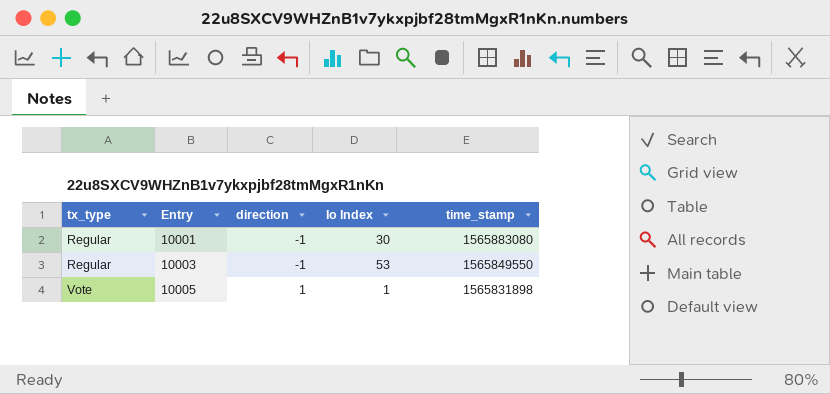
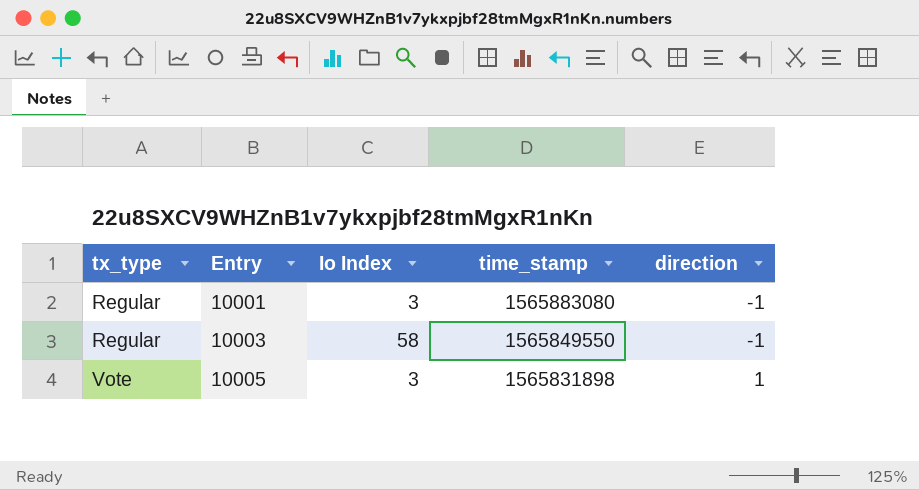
column direction | position: 3 -> 5
10001 | Io Index: 30 -> 3
10003 | Io Index: 53 -> 58
10005 | Io Index: 1 -> 3

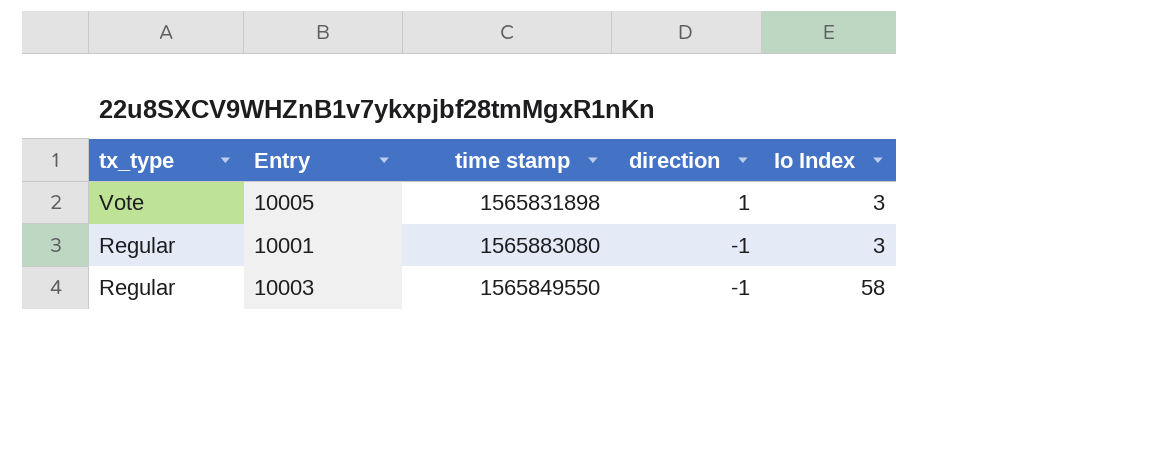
row order: tx_type ascending -> tx_type descending
column name: time_stamp -> time stamp
column Io Index | position: 3 -> 5

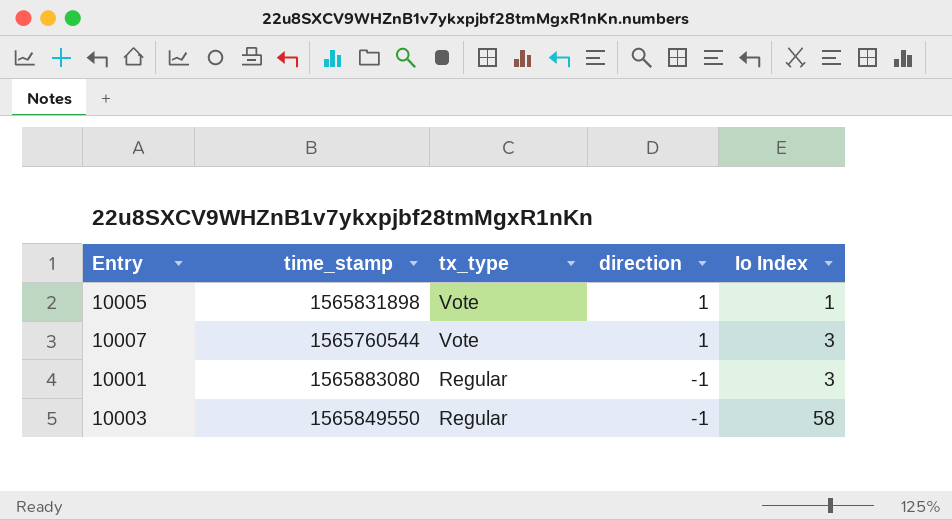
column name: time stamp -> time_stamp
column tx_type | position: 1 -> 3
10005 | Io Index: 3 -> 1
row 10007: none -> 1565760544 | Vote | 1 | 3

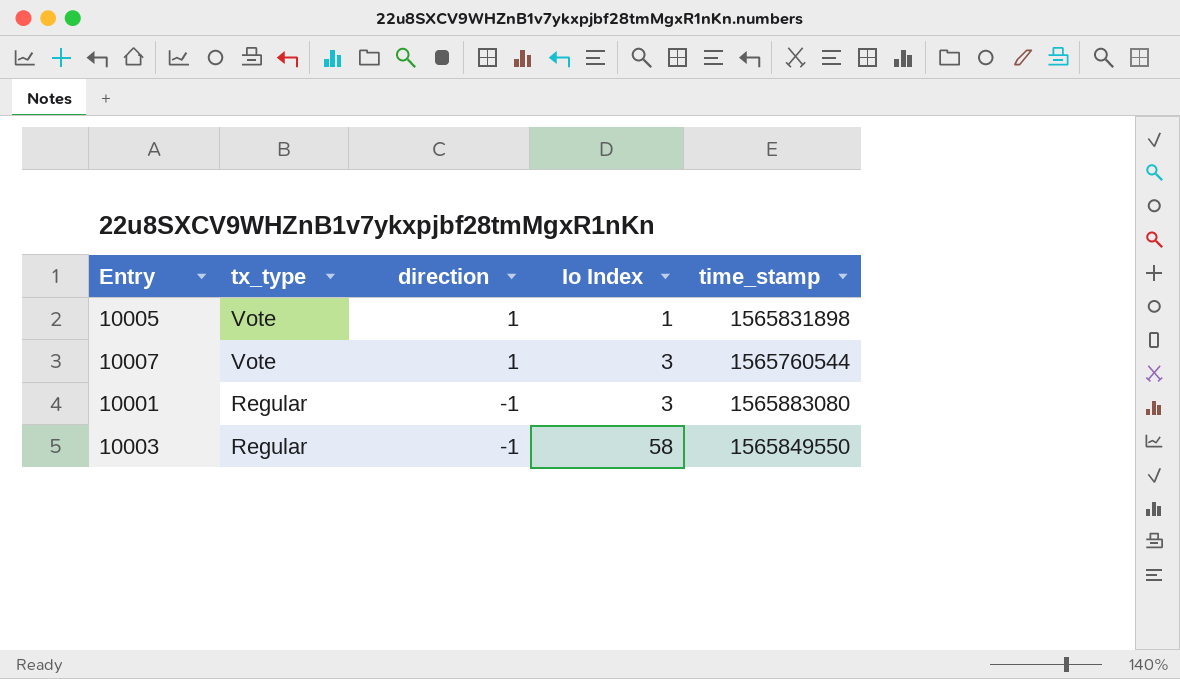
column time_stamp | position: 2 -> 5

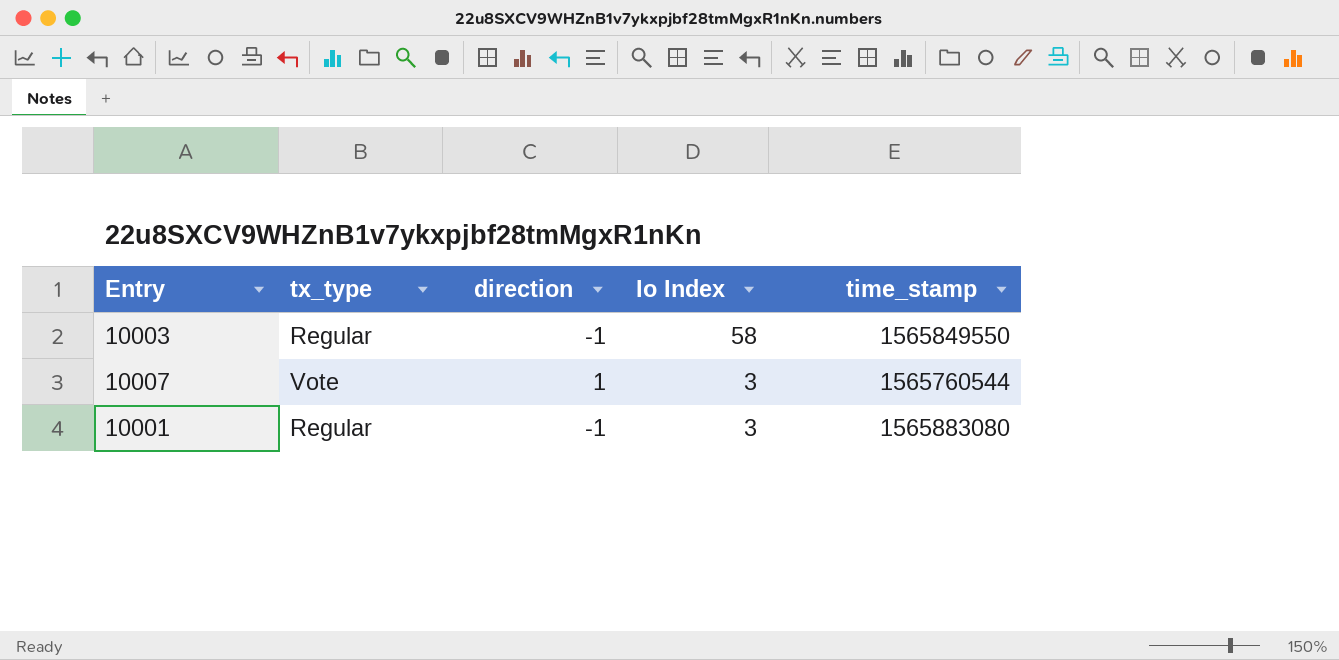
row order: tx_type descending -> Io Index descending
row 10005: Vote | 1 | 1 | 1565831898 -> none

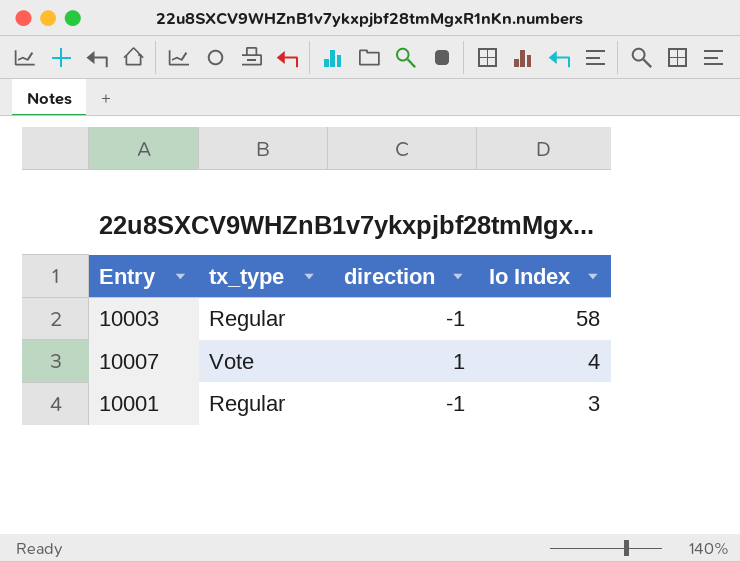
column time_stamp | position: 5 -> none
10007 | Io Index: 3 -> 4

